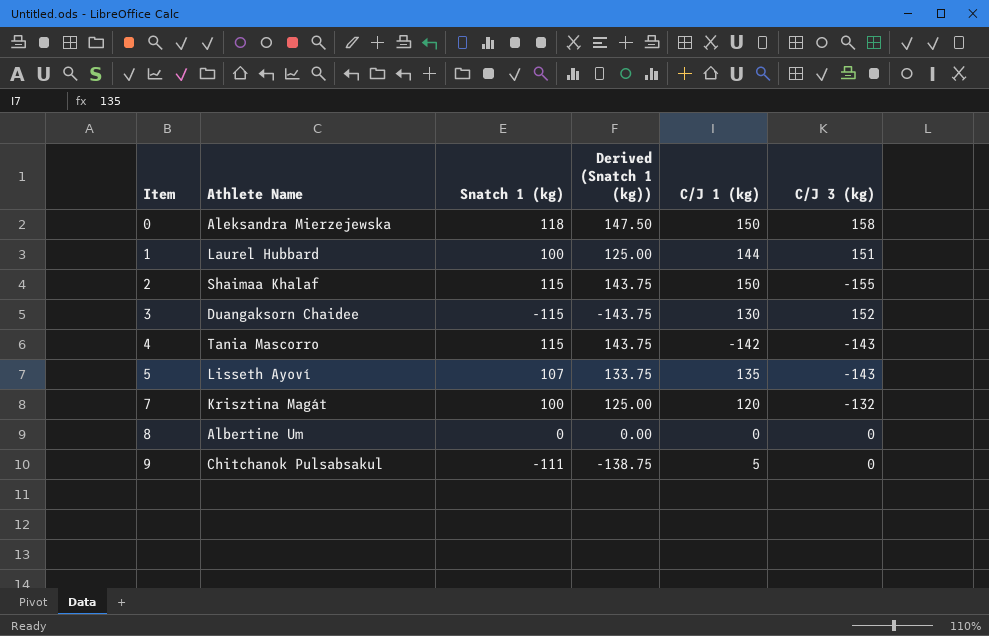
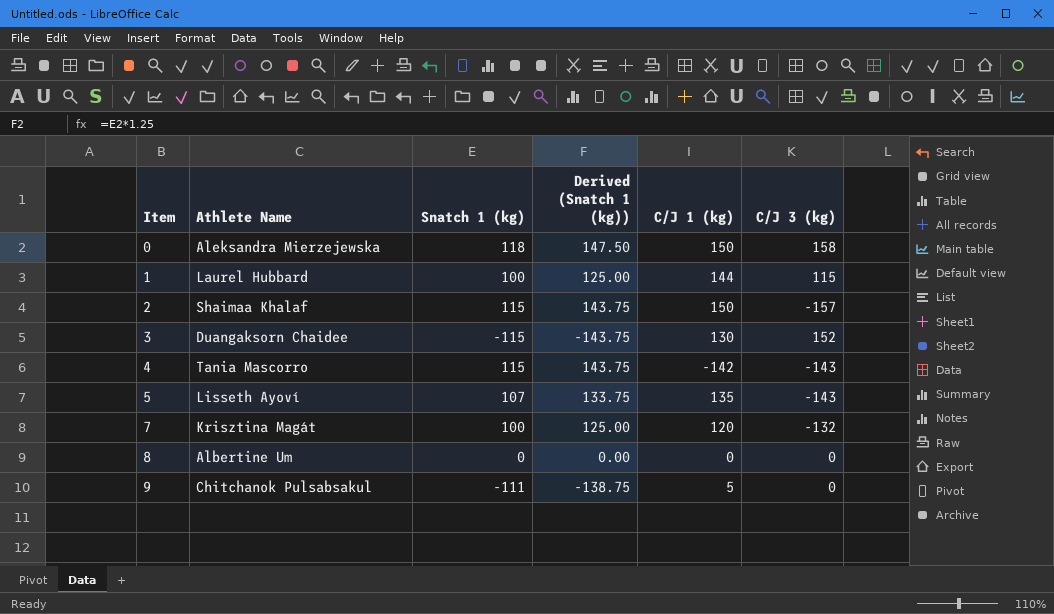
1 | C/J 3 (kg): 151 -> 115
2 | C/J 3 (kg): -155 -> -157

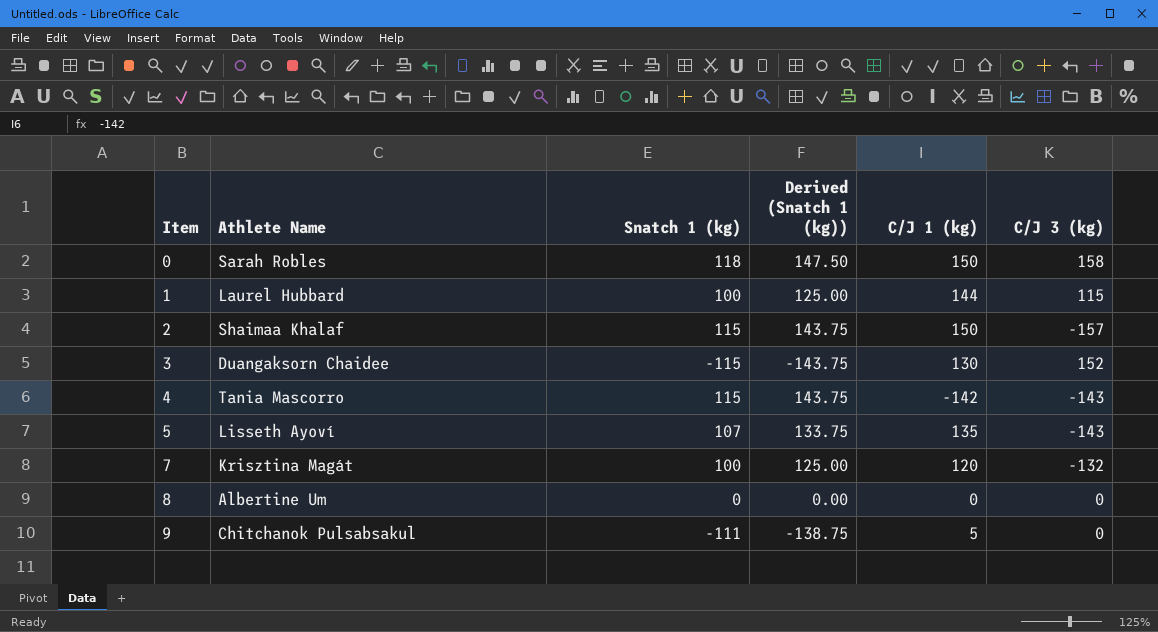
0 | Athlete Name: Aleksandra Mierzejewska -> Sarah Robles

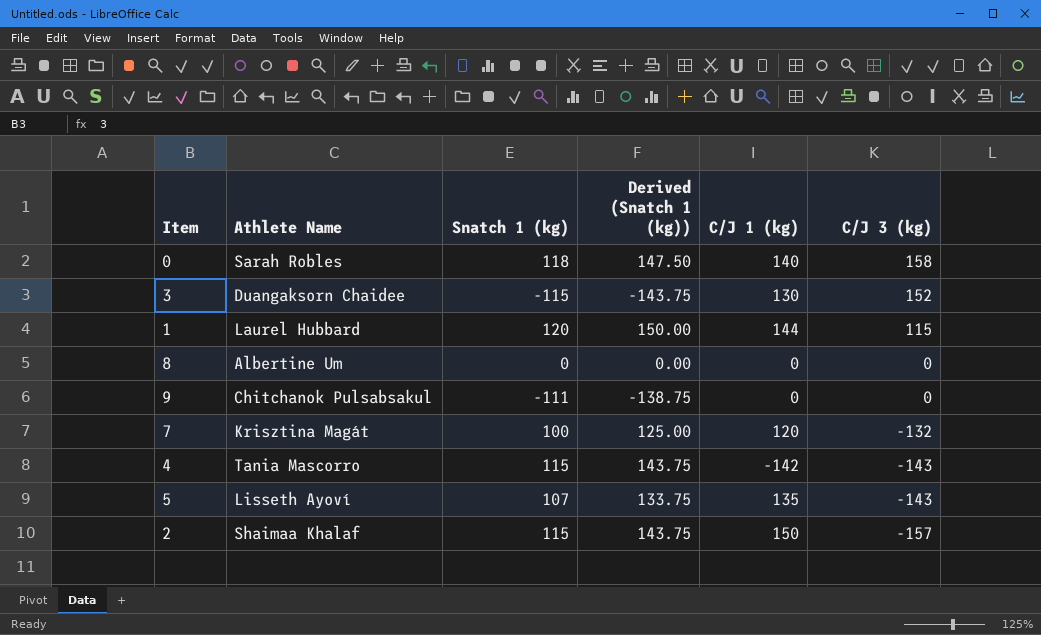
row order: Item ascending -> C/J 3 (kg) descending
0 | C/J 1 (kg): 150 -> 140
1 | Snatch 1 (kg): 100 -> 120
1 | Derived (Snatch 1 (kg)): 125.00 -> 150.00
9 | C/J 1 (kg): 5 -> 0

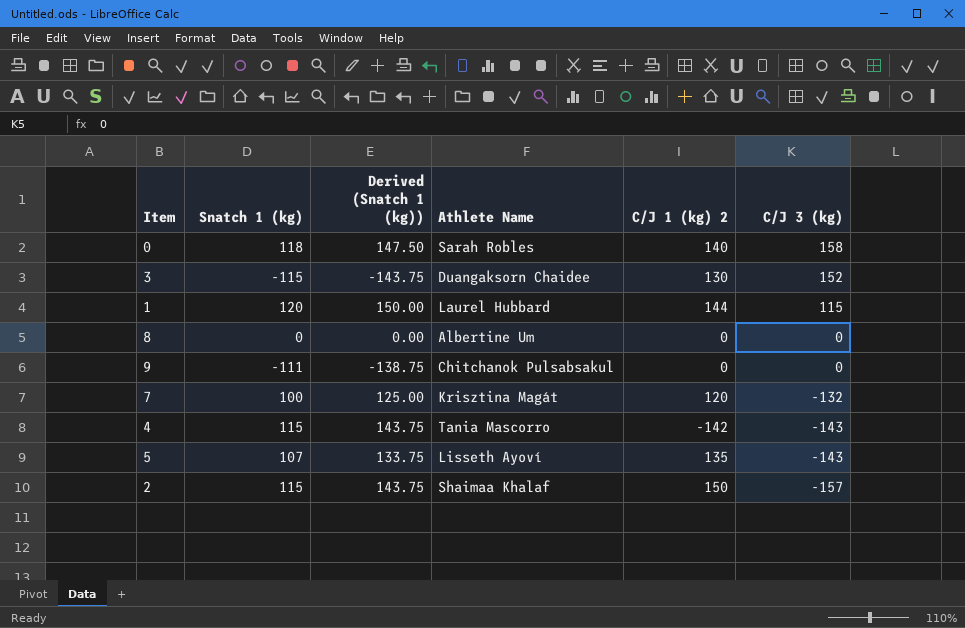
column Athlete Name | position: 2 -> 4
column name: C/J 1 (kg) -> C/J 1 (kg) 2

